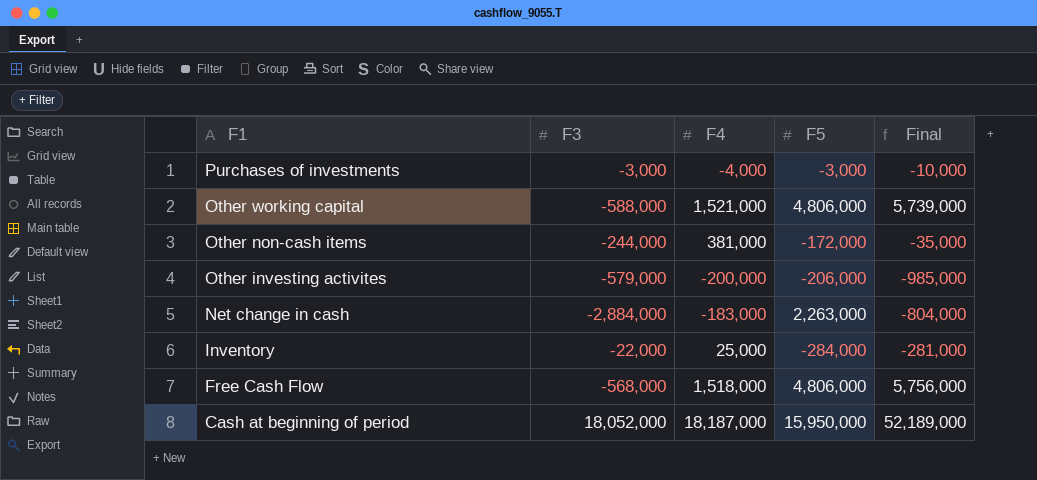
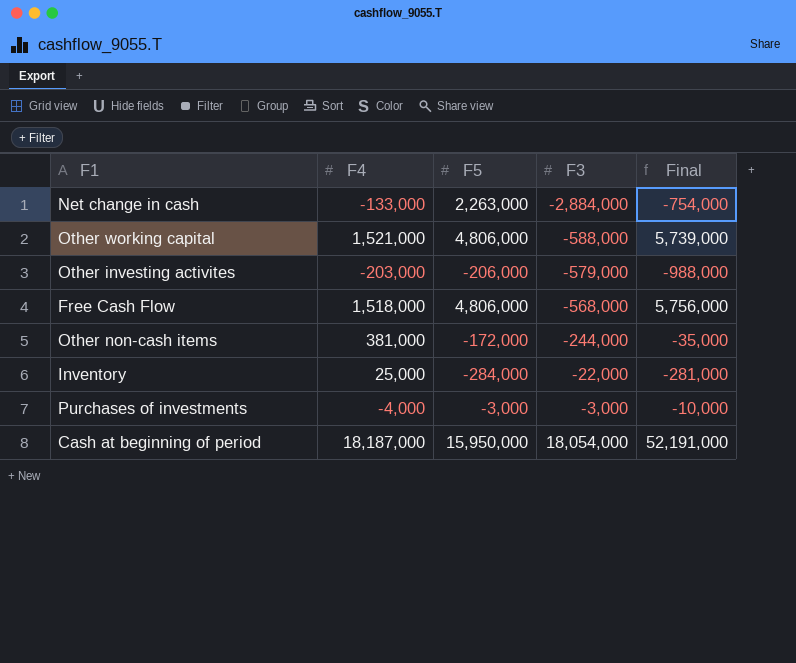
row order: F1 descending -> F3 ascending
column F3 | position: 2 -> 4
Net change in cash | F4: -183,000 -> -133,000
Net change in cash | Final: -804,000 -> -754,000
Other investing activites | F4: -200,000 -> -203,000
Other investing activites | Final: -985,000 -> -988,000
Cash at beginning of period | F3: 18,052,000 -> 18,054,000
Cash at beginning of period | Final: 52,189,000 -> 52,191,000

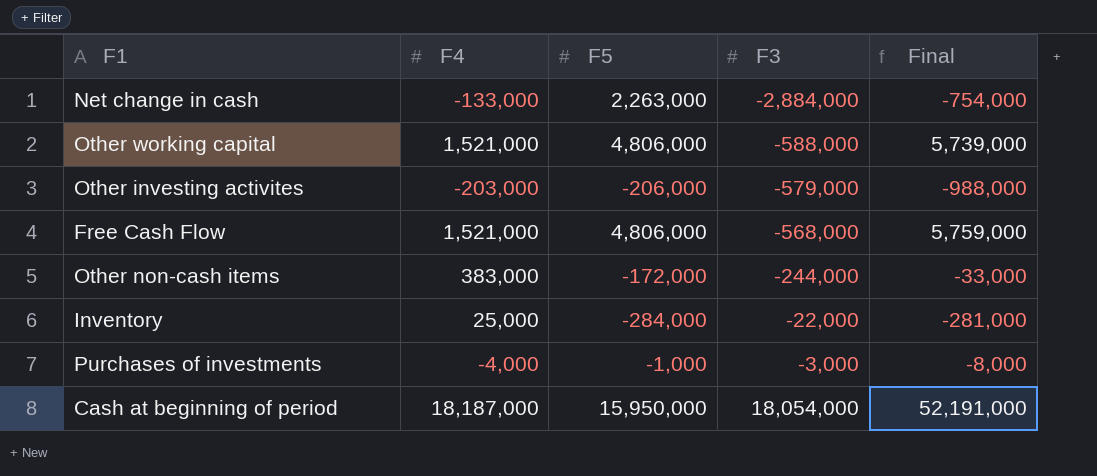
Free Cash Flow | F4: 1,518,000 -> 1,521,000
Free Cash Flow | Final: 5,756,000 -> 5,759,000
Other non-cash items | F4: 381,000 -> 383,000
Other non-cash items | Final: -35,000 -> -33,000
Purchases of investments | F5: -3,000 -> -1,000
Purchases of investments | Final: -10,000 -> -8,000

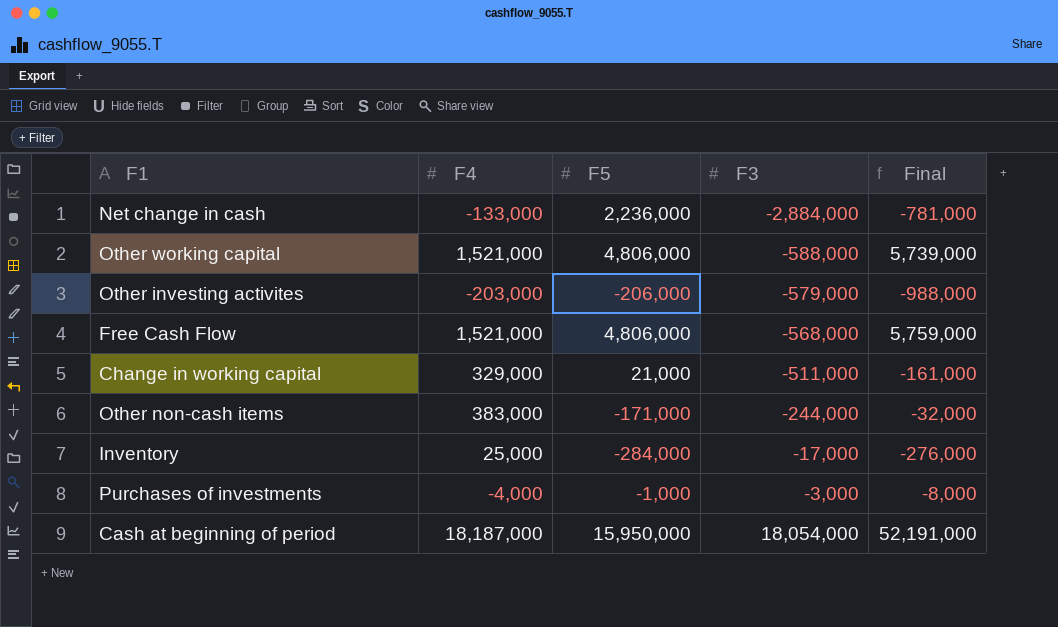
Net change in cash | F5: 2,263,000 -> 2,236,000
Net change in cash | Final: -754,000 -> -781,000
row Change in working capital: none -> 329,000 | 21,000 | -511,000 | -161,000
Other non-cash items | F5: -172,000 -> -171,000
Other non-cash items | Final: -33,000 -> -32,000
Inventory | F3: -22,000 -> -17,000
Inventory | Final: -281,000 -> -276,000

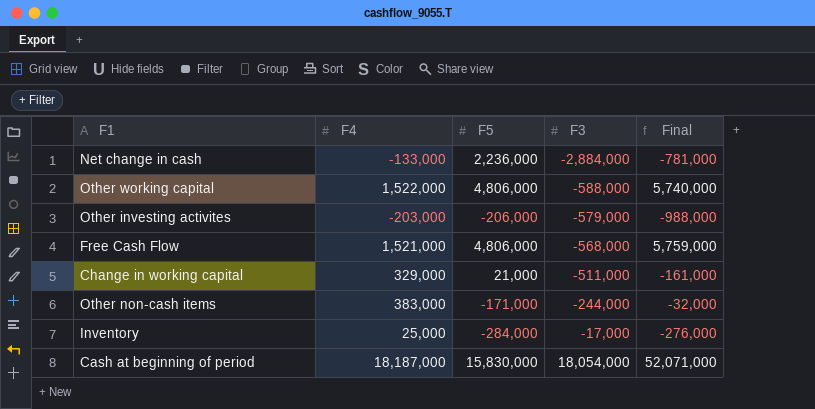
row Purchases of investments: -4,000 | -1,000 | -3,000 | -8,000 -> none
Other working capital | F4: 1,521,000 -> 1,522,000
Other working capital | Final: 5,739,000 -> 5,740,000
Cash at beginning of period | F5: 15,950,000 -> 15,830,000
Cash at beginning of period | Final: 52,191,000 -> 52,071,000

